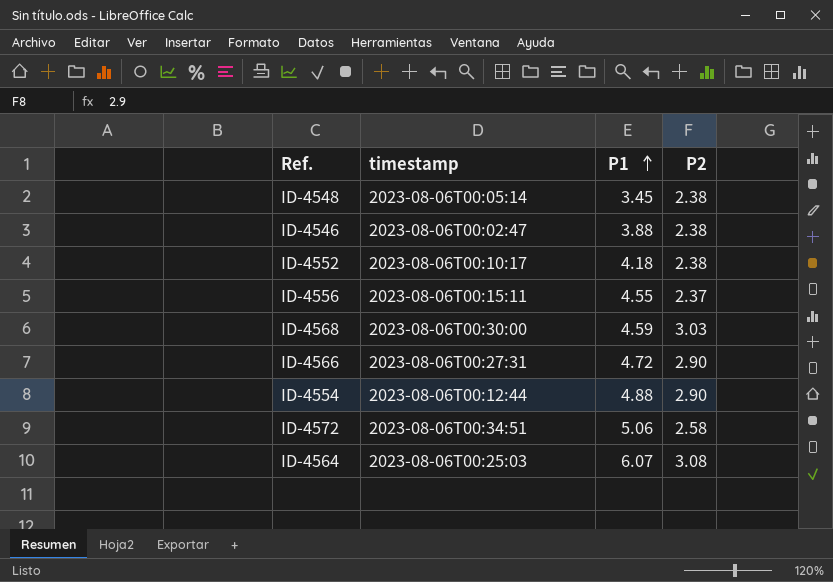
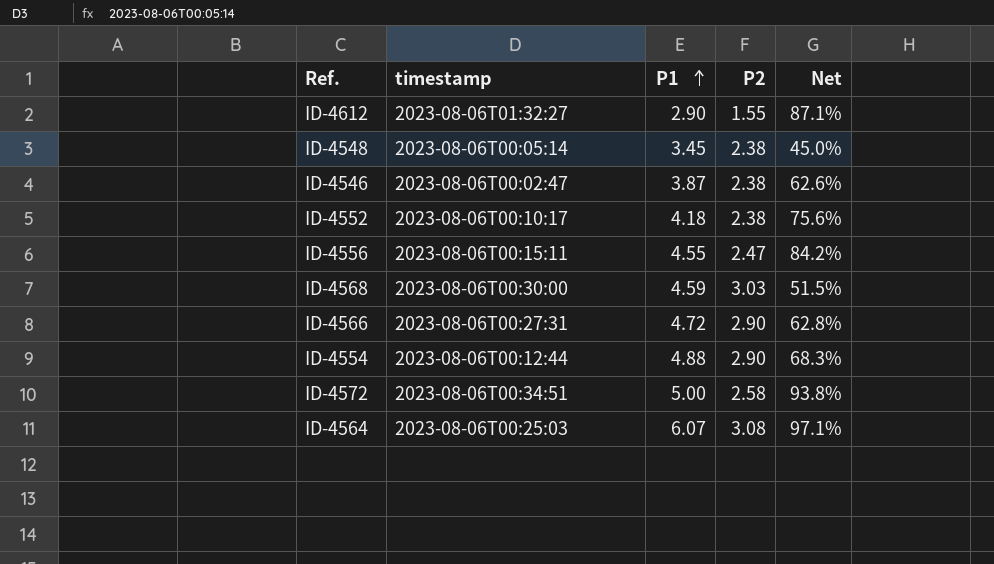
column Net | formula: none -> ([P1] - [P2]) / [P2]
row ID-4612: none -> 2023-08-06T01:32:27 | 2.90 | 1.55 | 87.1%
ID-4546 | P1: 3.88 -> 3.87
ID-4556 | P2: 2.37 -> 2.47
ID-4572 | P1: 5.06 -> 5.00

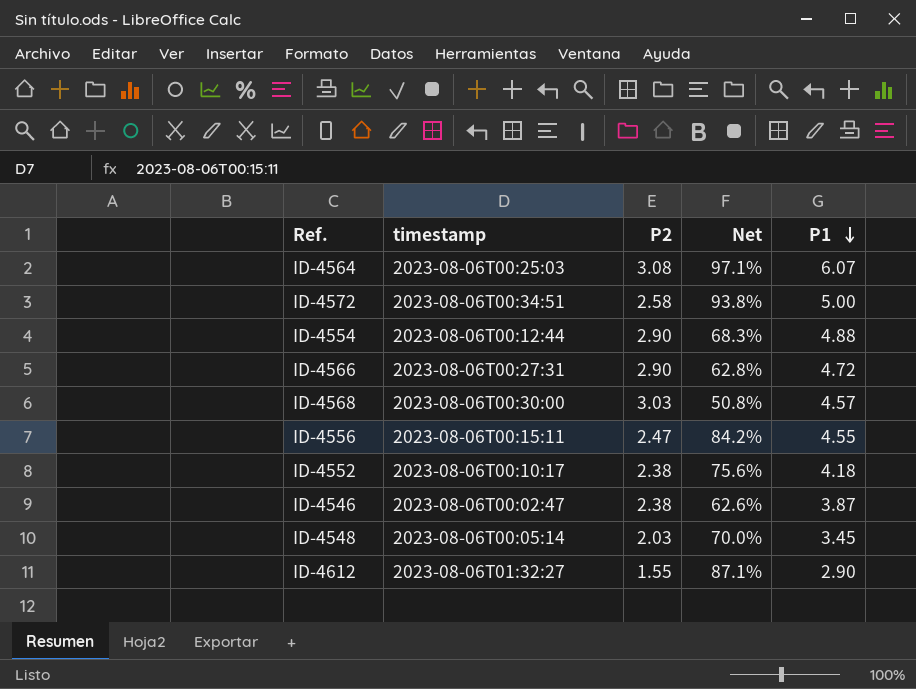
row order: P1 ascending -> P1 descending
column P1 | position: 3 -> 5
ID-4568 | Net: 51.5% -> 50.8%
ID-4568 | P1: 4.59 -> 4.57
ID-4548 | P2: 2.38 -> 2.03
ID-4548 | Net: 45.0% -> 70.0%

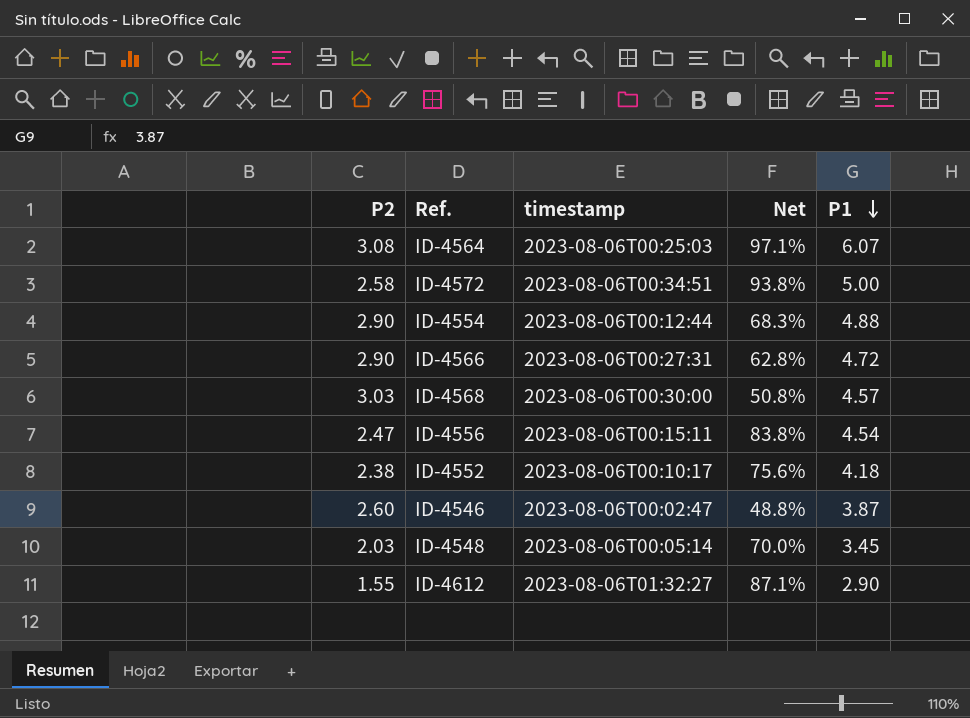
column P2 | position: 3 -> 1
ID-4556 | Net: 84.2% -> 83.8%
ID-4556 | P1: 4.55 -> 4.54
ID-4546 | P2: 2.38 -> 2.60
ID-4546 | Net: 62.6% -> 48.8%

